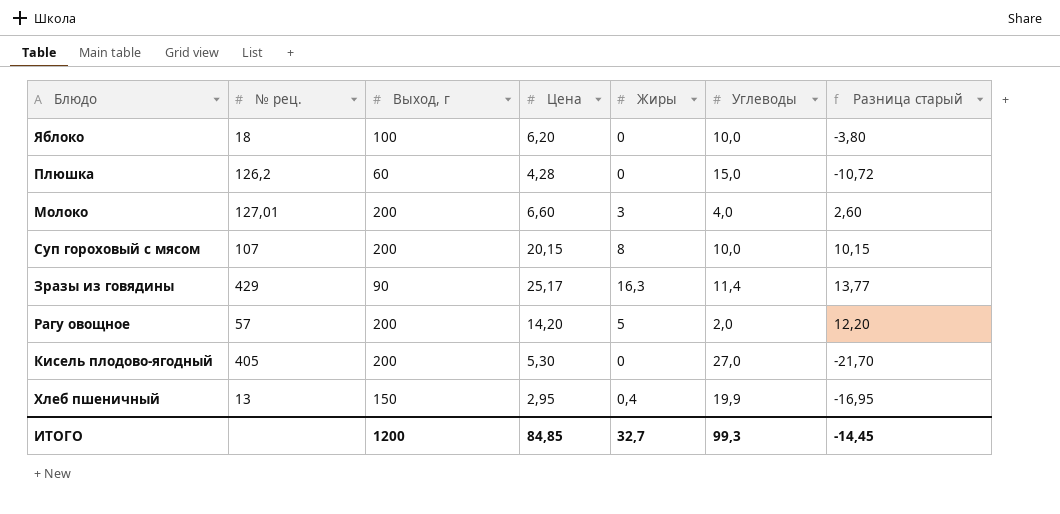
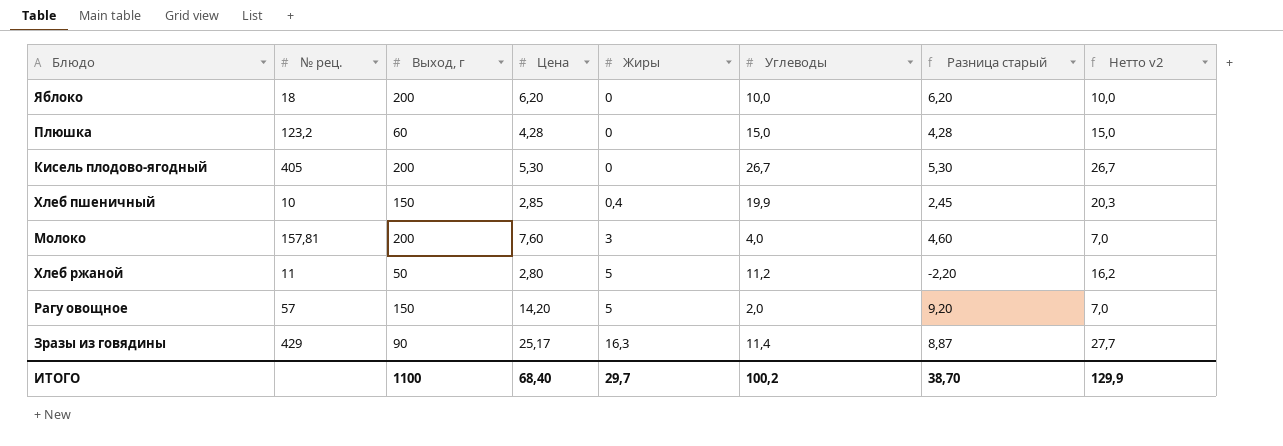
row order: none -> Жиры ascending
column Разница старый | formula: [Цена] - [Углеводы] -> [Цена] - [Жиры]
column Нетто v2 | formula: none -> [Жиры] + [Углеводы]
row Суп гороховый с мясом: 107 | 200 | 20,15 | 8 | 10,0 | 10,15 -> none
Яблоко | Выход, г: 100 -> 200
Плюшка | № рец.: 126,2 -> 123,2
Кисель плодово-ягодный | Углеводы: 27,0 -> 26,7
Хлеб пшеничный | № рец.: 13 -> 10
Хлеб пшеничный | Цена: 2,95 -> 2,85
Молоко | № рец.: 127,01 -> 157,81
Молоко | Цена: 6,60 -> 7,60
row Хлеб ржаной: none -> 11 | 50 | 2,80 | 5 | 11,2 | -2,20 | 16,2
Рагу овощное | Выход, г: 200 -> 150
ИТОГО | Выход, г: 1200 -> 1100
ИТОГО | Цена: 84,85 -> 68,40
ИТОГО | Жиры: 32,7 -> 29,7
ИТОГО | Углеводы: 99,3 -> 100,2
ИТОГО | Разница старый: -14,45 -> 38,70

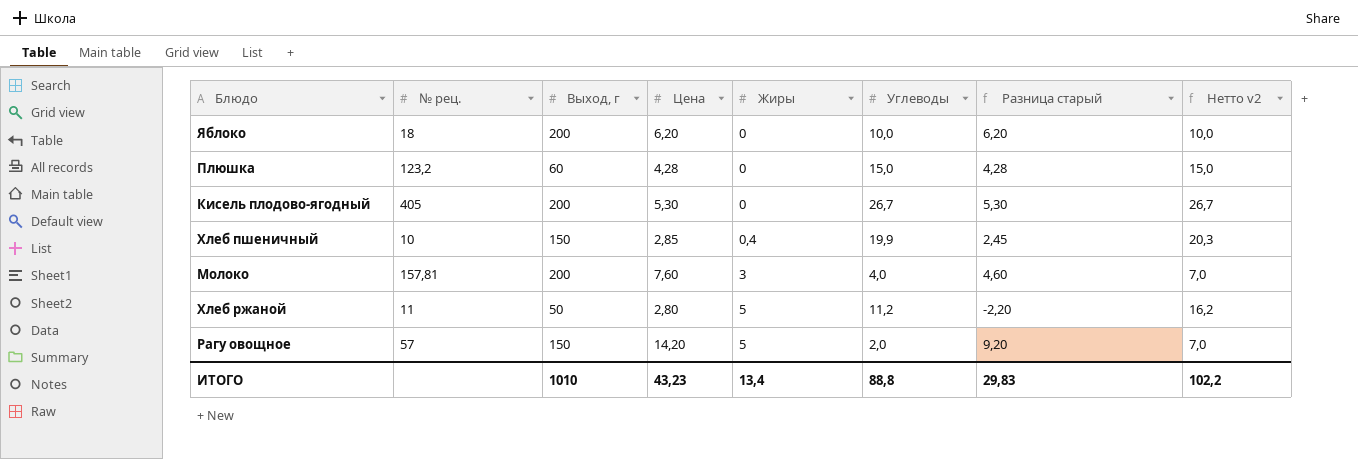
row Зразы из говядины: 429 | 90 | 25,17 | 16,3 | 11,4 | 8,87 | 27,7 -> none
ИТОГО | Выход, г: 1100 -> 1010
ИТОГО | Цена: 68,40 -> 43,23
ИТОГО | Жиры: 29,7 -> 13,4
ИТОГО | Углеводы: 100,2 -> 88,8
ИТОГО | Разница старый: 38,70 -> 29,83
ИТОГО | Нетто v2: 129,9 -> 102,2

